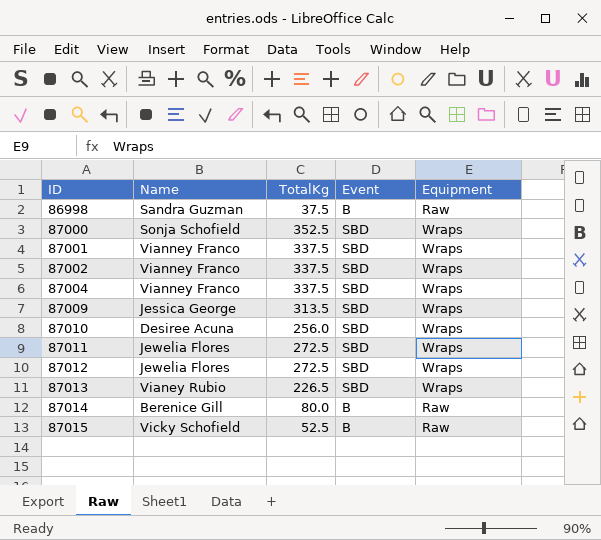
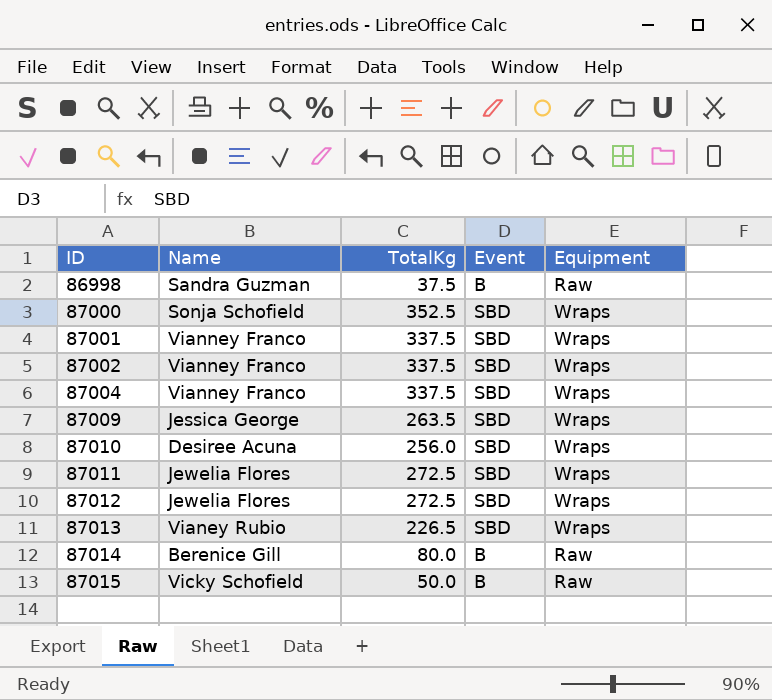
87009 | TotalKg: 313.5 -> 263.5
87015 | TotalKg: 52.5 -> 50.0

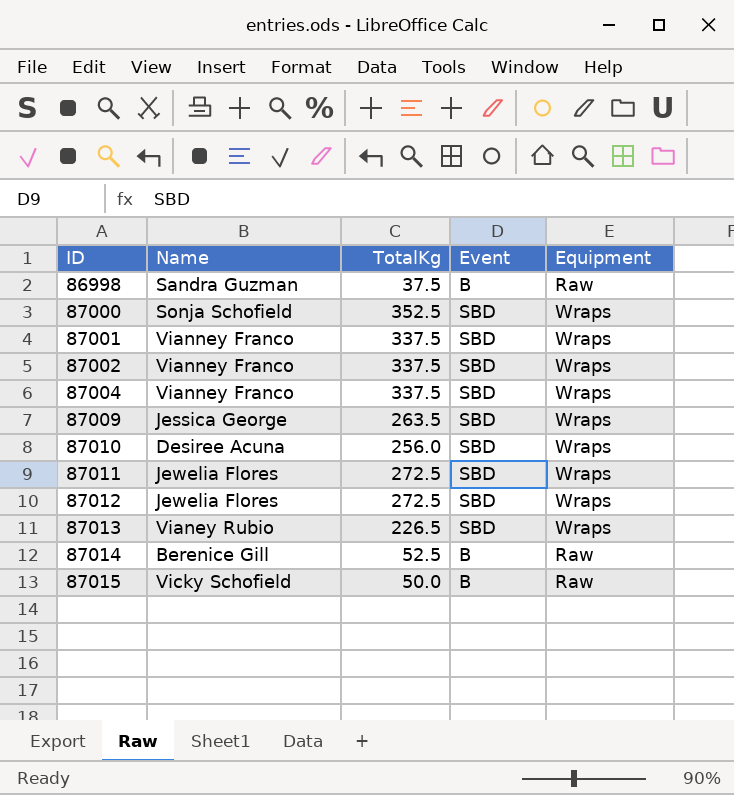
87014 | TotalKg: 80.0 -> 52.5

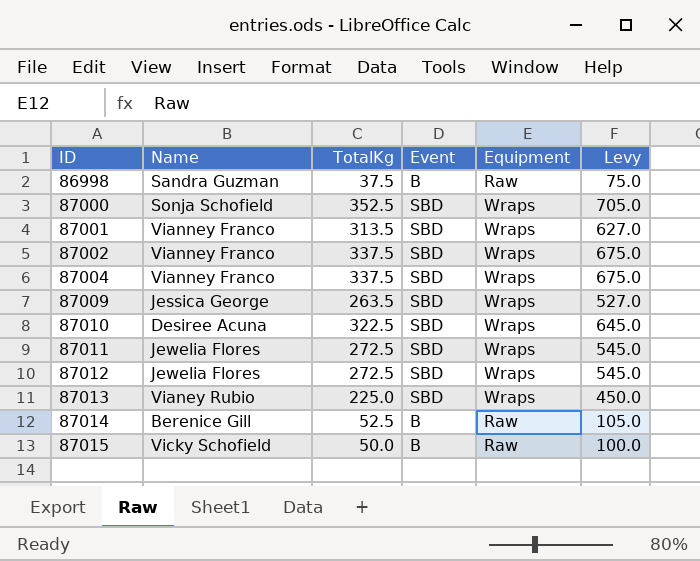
column Levy | formula: none -> [TotalKg] * 2
87001 | TotalKg: 337.5 -> 313.5
87010 | TotalKg: 256.0 -> 322.5
87013 | TotalKg: 226.5 -> 225.0

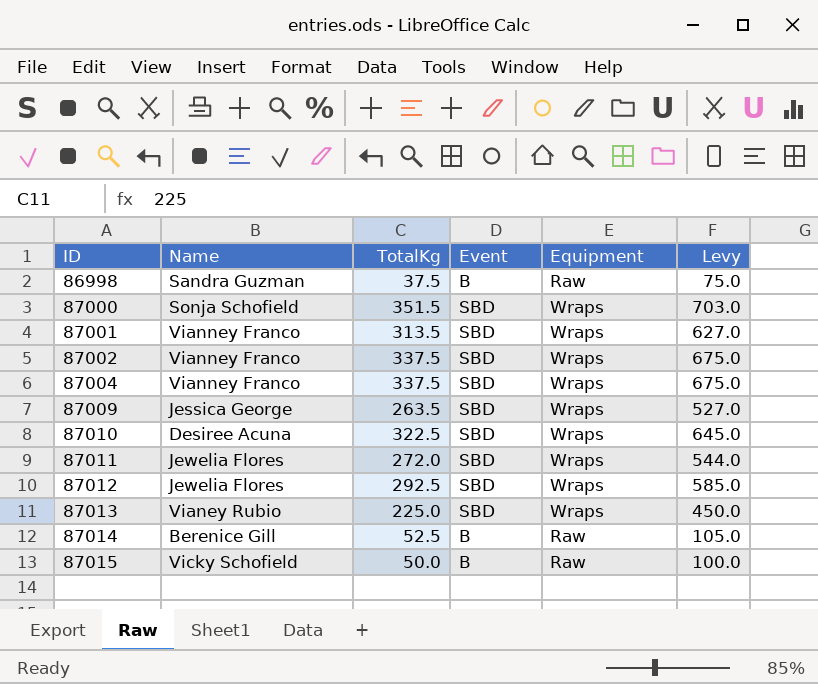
87000 | TotalKg: 352.5 -> 351.5
87000 | Levy: 705.0 -> 703.0
87011 | TotalKg: 272.5 -> 272.0
87011 | Levy: 545.0 -> 544.0
87012 | TotalKg: 272.5 -> 292.5
87012 | Levy: 545.0 -> 585.0

